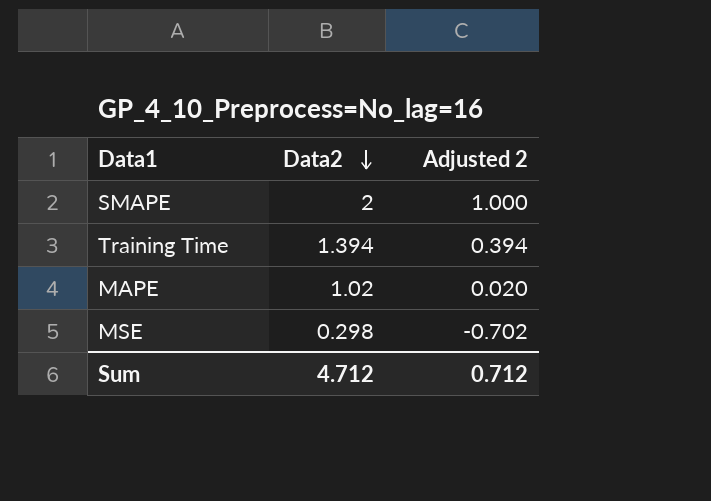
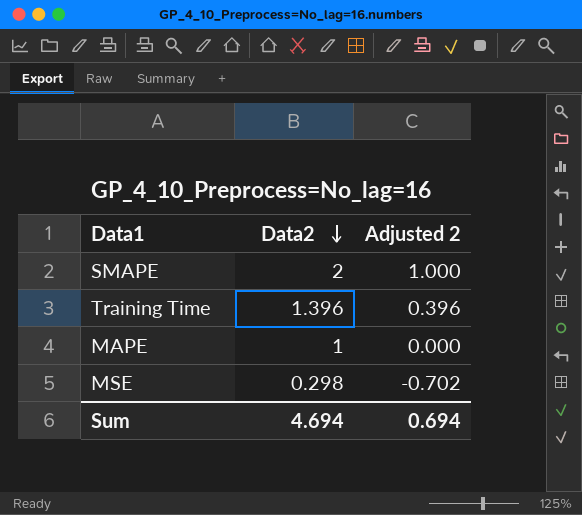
Training Time | Data2: 1.394 -> 1.396
Training Time | Adjusted 2: 0.394 -> 0.396
MAPE | Data2: 1.02 -> 1
MAPE | Adjusted 2: 0.020 -> 0.000
Sum | Data2: 4.712 -> 4.694
Sum | Adjusted 2: 0.712 -> 0.694

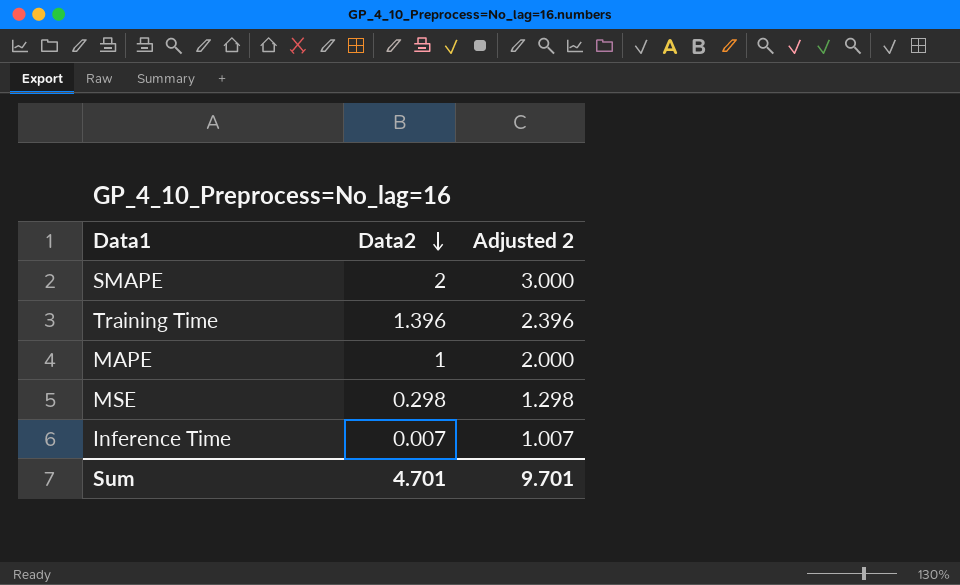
column Adjusted 2 | formula: [Data2] - 1 -> [Data2] + 1
row Inference Time: none -> 0.007 | 1.007
Sum | Data2: 4.694 -> 4.701
Sum | Adjusted 2: 0.694 -> 9.701

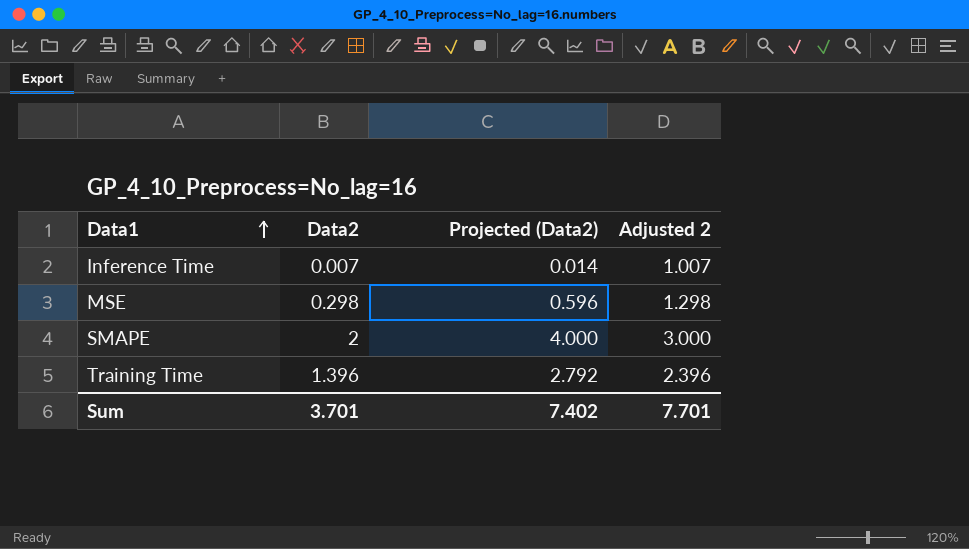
row order: Data2 descending -> Data1 ascending
column Projected (Data2) | formula: none -> [Data2] * 2
row MAPE: 1 | 2.000 -> none
Sum | Data2: 4.701 -> 3.701
Sum | Adjusted 2: 9.701 -> 7.701

